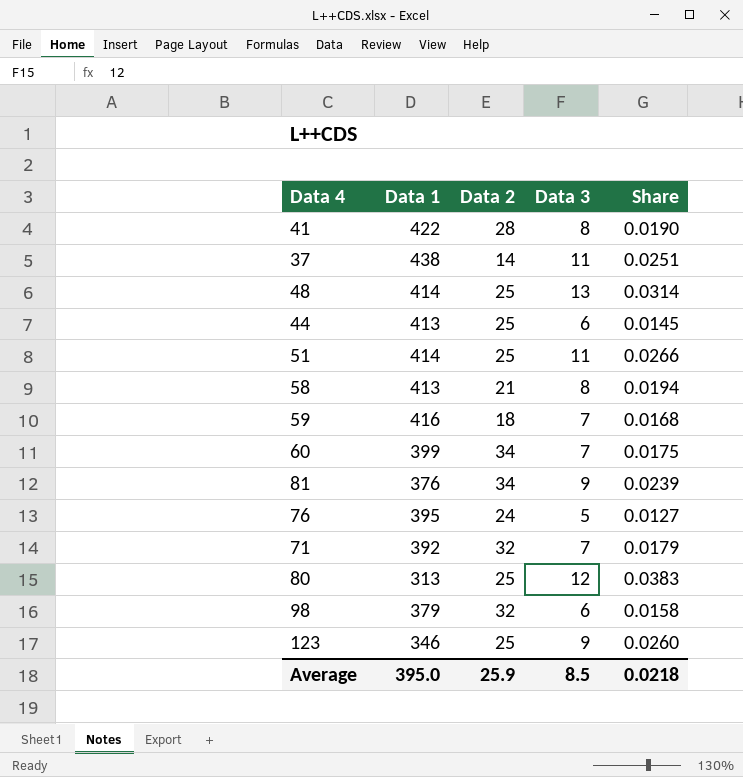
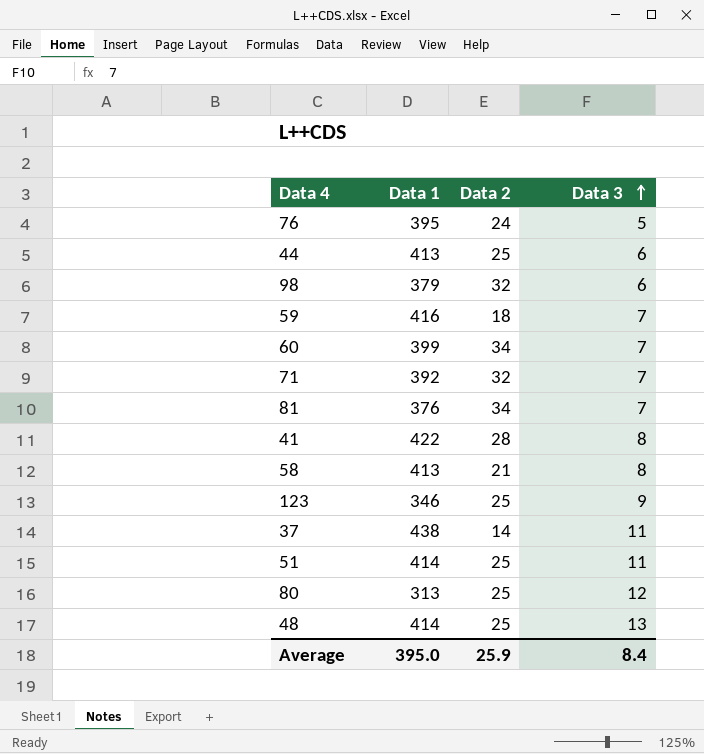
row order: none -> Data 3 ascending
column Share | formula: [Data 3] / [Data 1] -> none
81 | Data 3: 9 -> 7
Average | Data 3: 8.5 -> 8.4

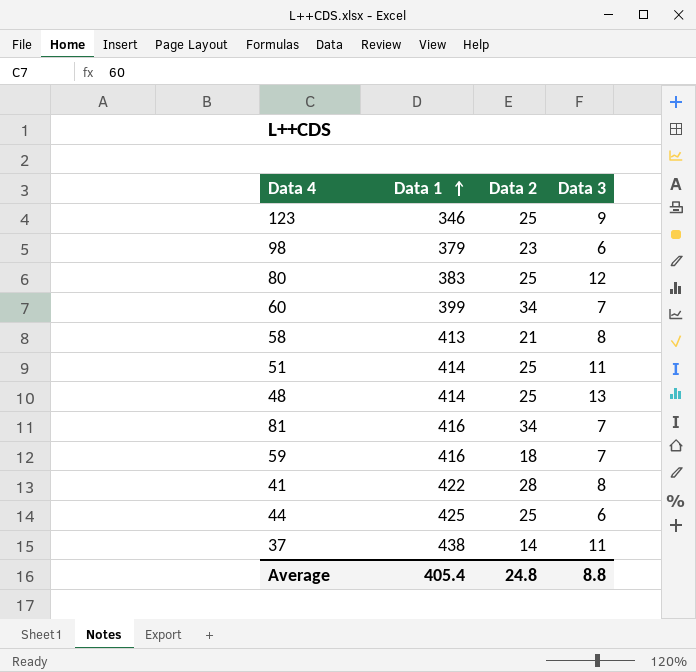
row order: Data 3 ascending -> Data 1 ascending
row 76: 395 | 24 | 5 -> none
row 71: 392 | 32 | 7 -> none
98 | Data 2: 32 -> 23
80 | Data 1: 313 -> 383
81 | Data 1: 376 -> 416
44 | Data 1: 413 -> 425
Average | Data 1: 395.0 -> 405.4
Average | Data 2: 25.9 -> 24.8
Average | Data 3: 8.4 -> 8.8

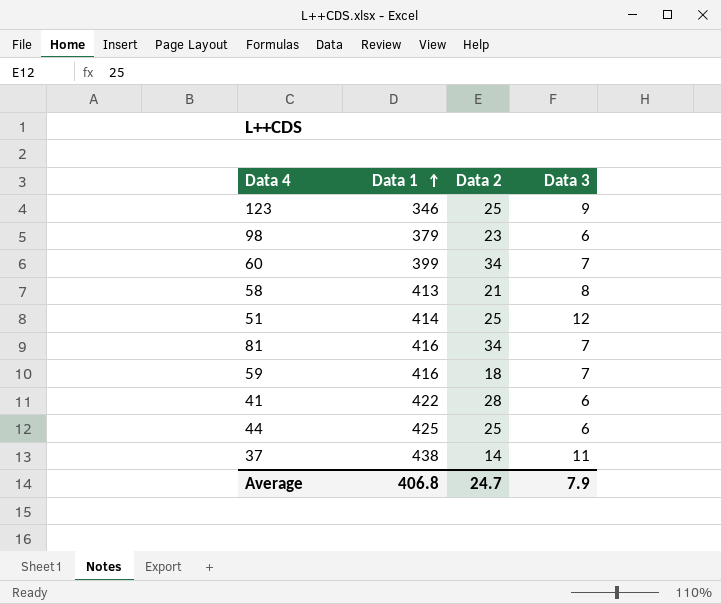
row 80: 383 | 25 | 12 -> none
row 48: 414 | 25 | 13 -> none
51 | Data 3: 11 -> 12
41 | Data 3: 8 -> 6
Average | Data 1: 405.4 -> 406.8
Average | Data 2: 24.8 -> 24.7
Average | Data 3: 8.8 -> 7.9

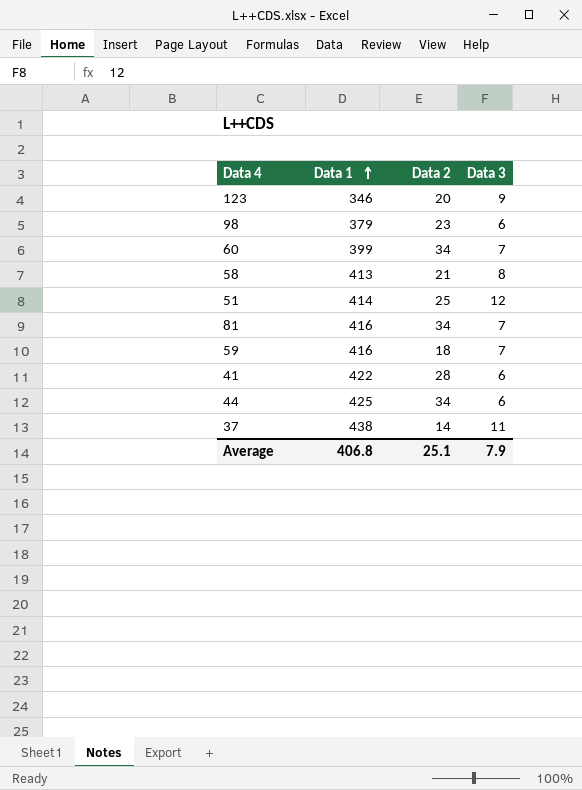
123 | Data 2: 25 -> 20
44 | Data 2: 25 -> 34
Average | Data 2: 24.7 -> 25.1

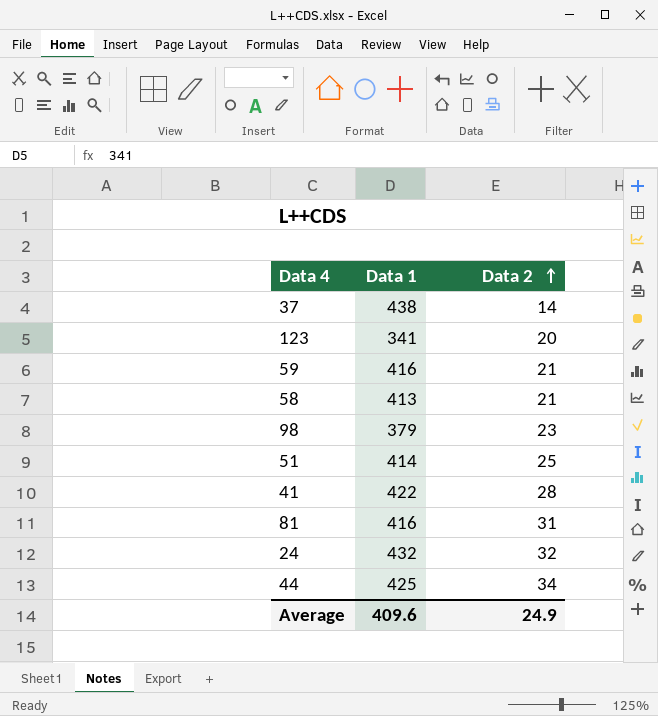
row order: Data 1 ascending -> Data 2 ascending
column Data 3 | position: 4 -> none
row 60: 399 | 34 | 7 -> none
123 | Data 1: 346 -> 341
59 | Data 2: 18 -> 21
81 | Data 2: 34 -> 31
row 24: none -> 432 | 32
Average | Data 1: 406.8 -> 409.6
Average | Data 2: 25.1 -> 24.9

